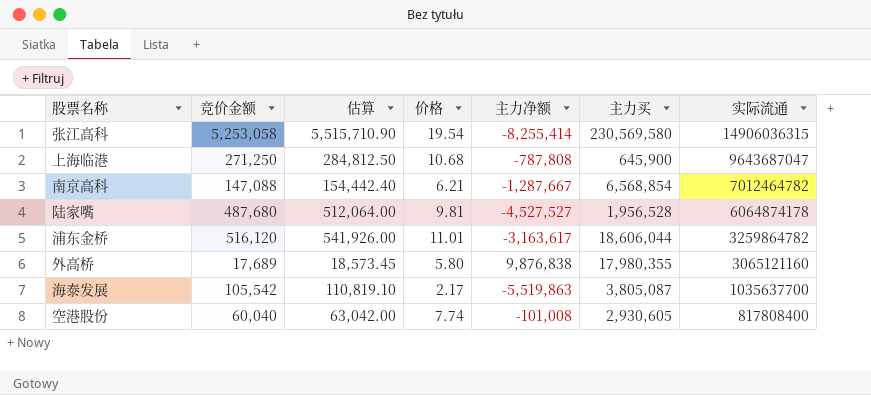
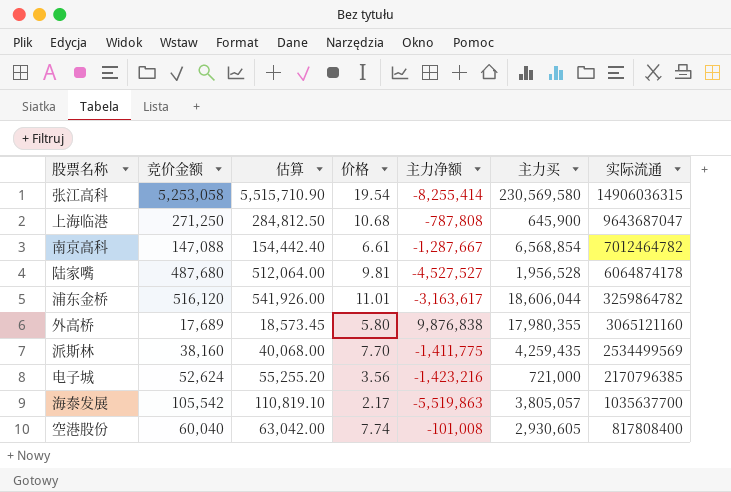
南京高科 | 价格: 6.21 -> 6.61
row 派斯林: none -> 38,160 | 40,068.00 | 7.70 | -1,411,775 | 4,259,435 | 2534499569
row 电子城: none -> 52,624 | 55,255.20 | 3.56 | -1,423,216 | 721,000 | 2170796385
海泰发展 | 主力买: 3,805,087 -> 3,805,057

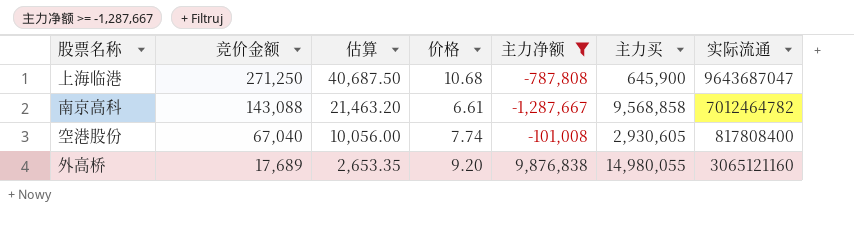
filter: none -> 主力净额 >= -1,287,667
row order: 实际流通 descending -> 竞价金额 descending
column 估算 | formula: [竞价金额] * 1.05 -> [竞价金额] * 0.15
南京高科 | 竞价金额: 147,088 -> 143,088
南京高科 | 主力买: 6,568,854 -> 9,568,858
空港股份 | 竞价金额: 60,040 -> 67,040
外高桥 | 价格: 5.80 -> 9.20
外高桥 | 主力买: 17,980,355 -> 14,980,055

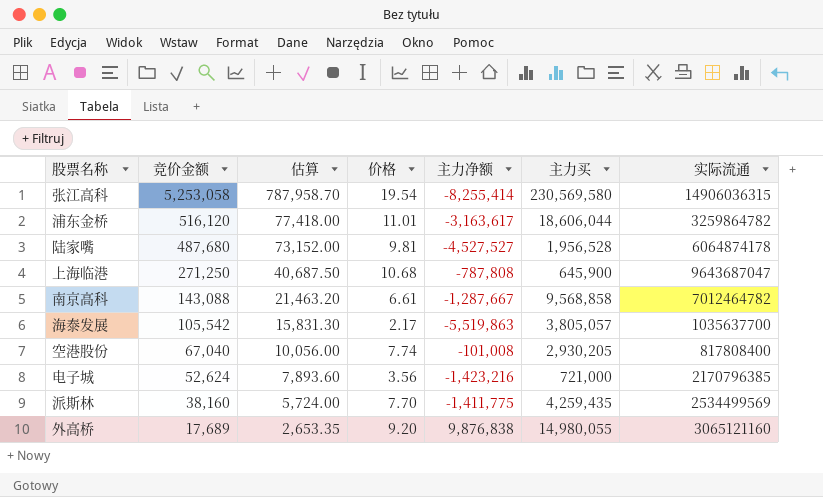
filter: 主力净额 >= -1,287,667 -> none
空港股份 | 主力买: 2,930,605 -> 2,930,205

